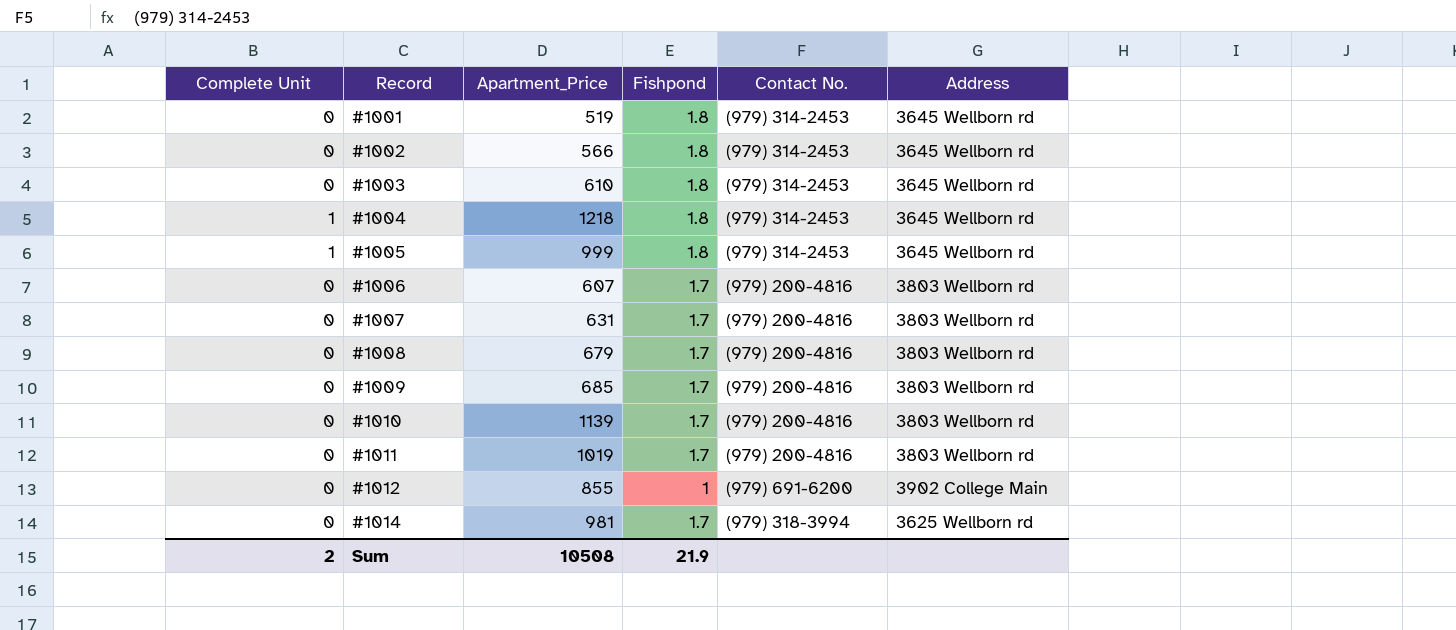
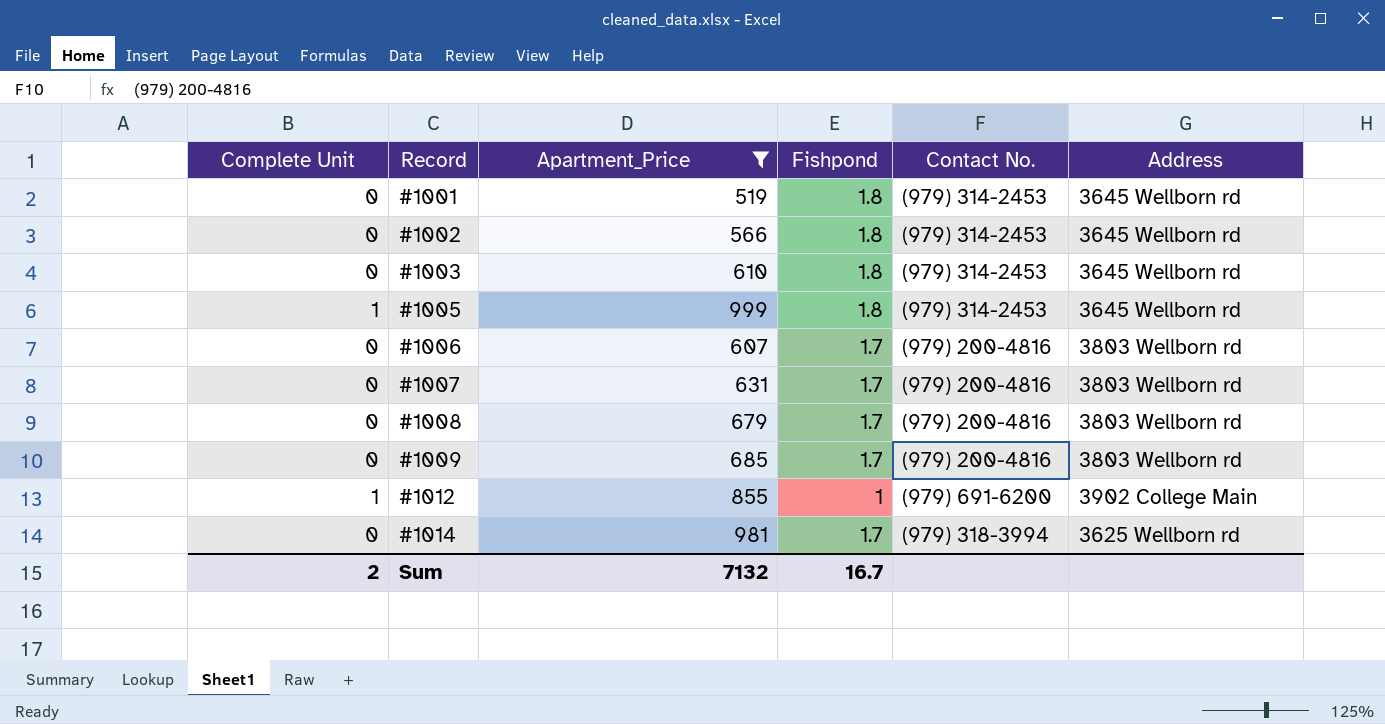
filter: none -> Apartment_Price <= 999
#1012 | Complete Unit: 0 -> 1
Sum | Apartment_Price: 10508 -> 7132
Sum | Fishpond: 21.9 -> 16.7

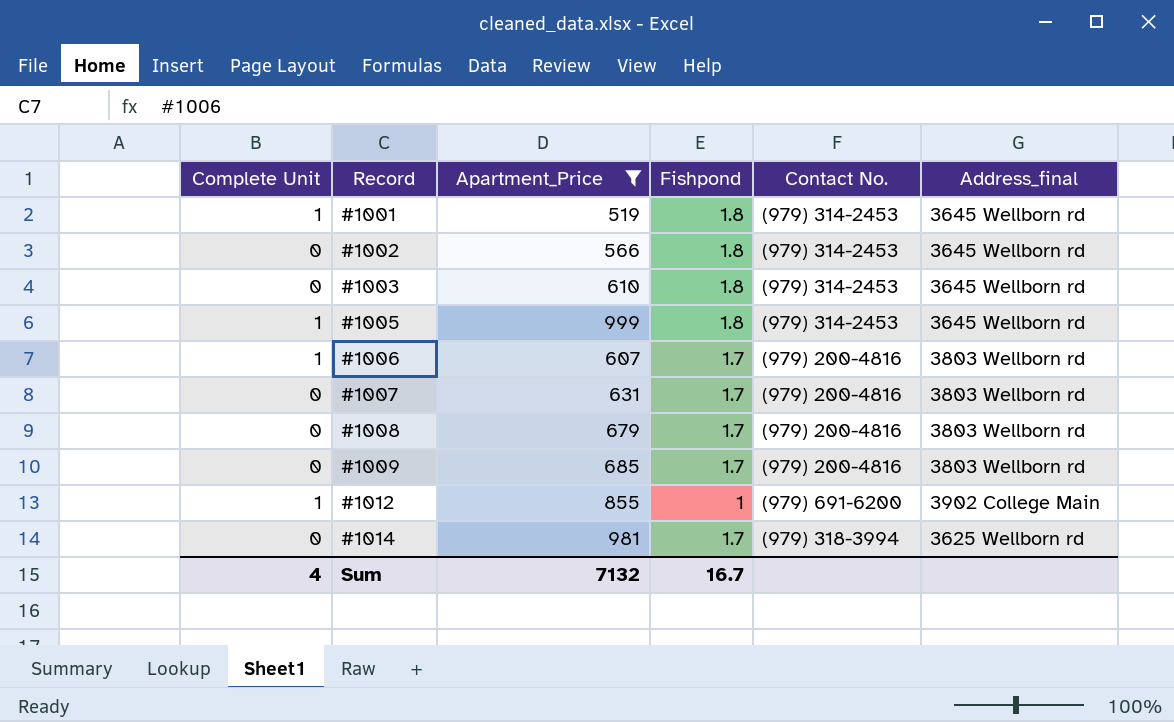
column name: Address -> Address_final
#1001 | Complete Unit: 0 -> 1
#1006 | Complete Unit: 0 -> 1
Sum | Complete Unit: 2 -> 4

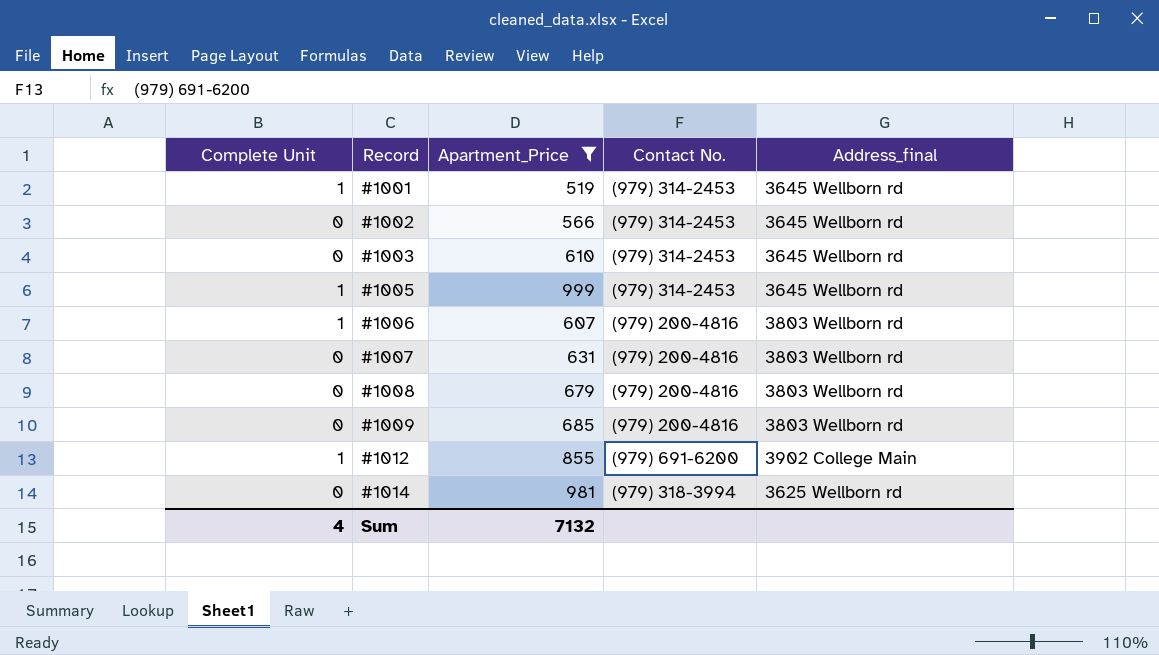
column Fishpond | position: 4 -> none

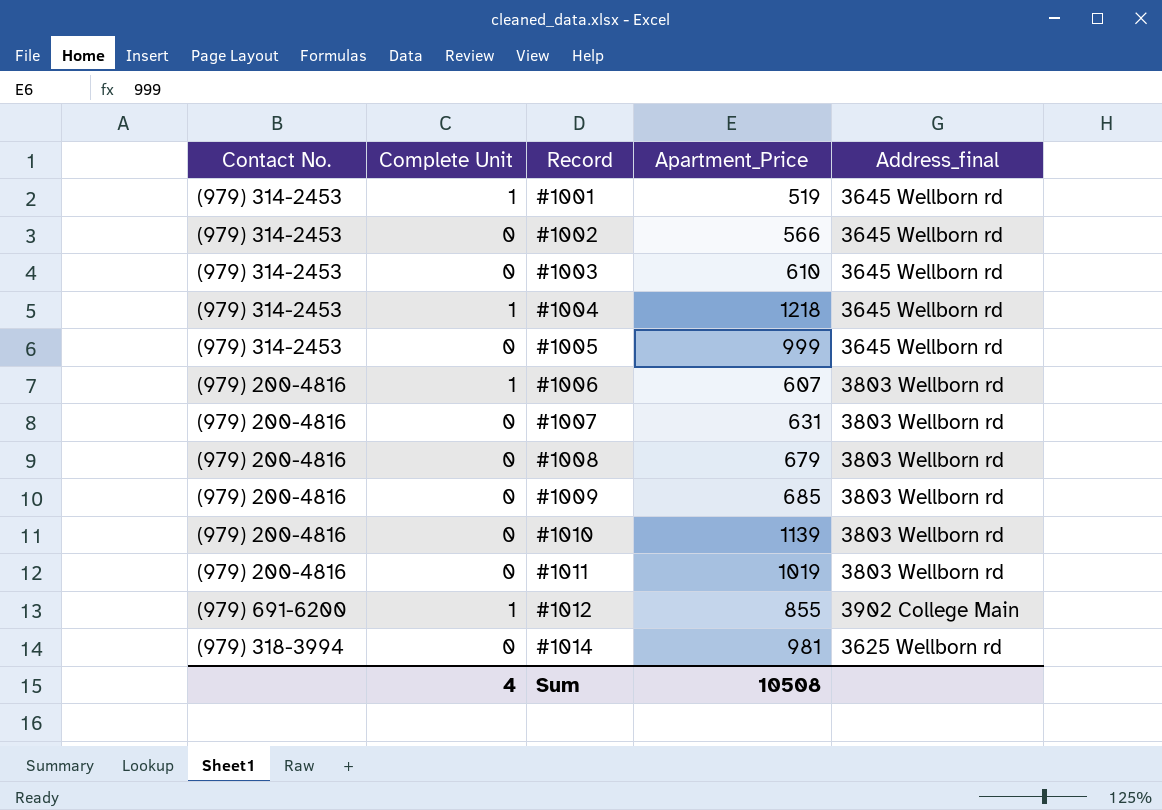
filter: Apartment_Price <= 999 -> none
column Contact No. | position: 4 -> 1
#1005 | Complete Unit: 1 -> 0
Sum | Apartment_Price: 7132 -> 10508

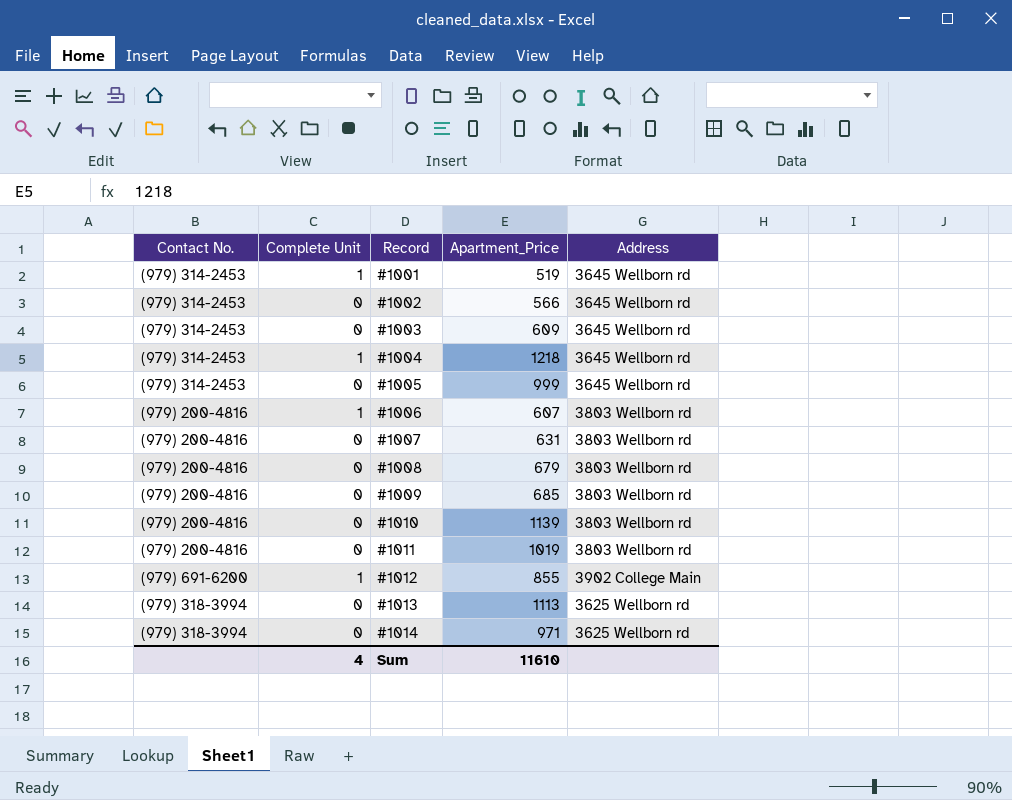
column name: Address_final -> Address
#1003 | Apartment_Price: 610 -> 609
row #1013: none -> (979) 318-3994 | 0 | 1113 | 3625 Wellborn rd
#1014 | Apartment_Price: 981 -> 971
Sum | Apartment_Price: 10508 -> 11610

